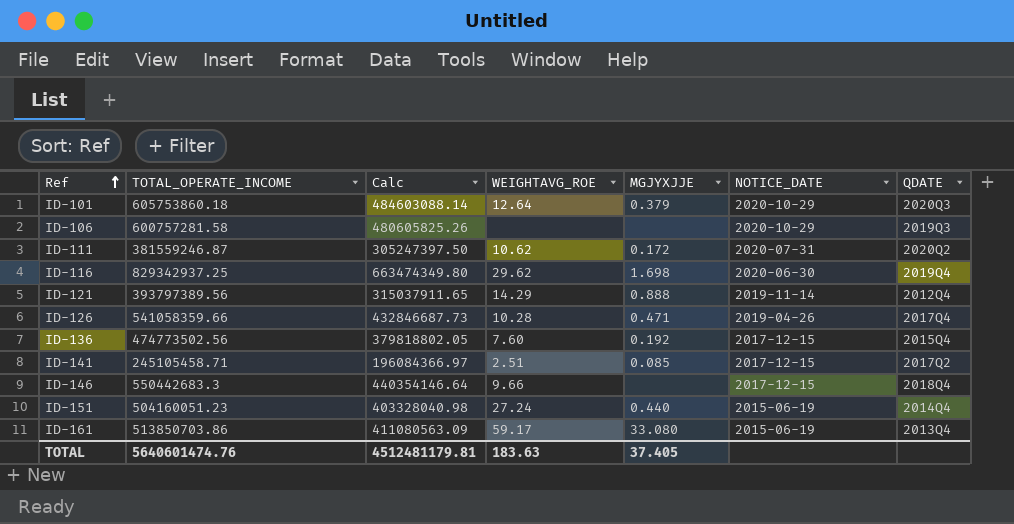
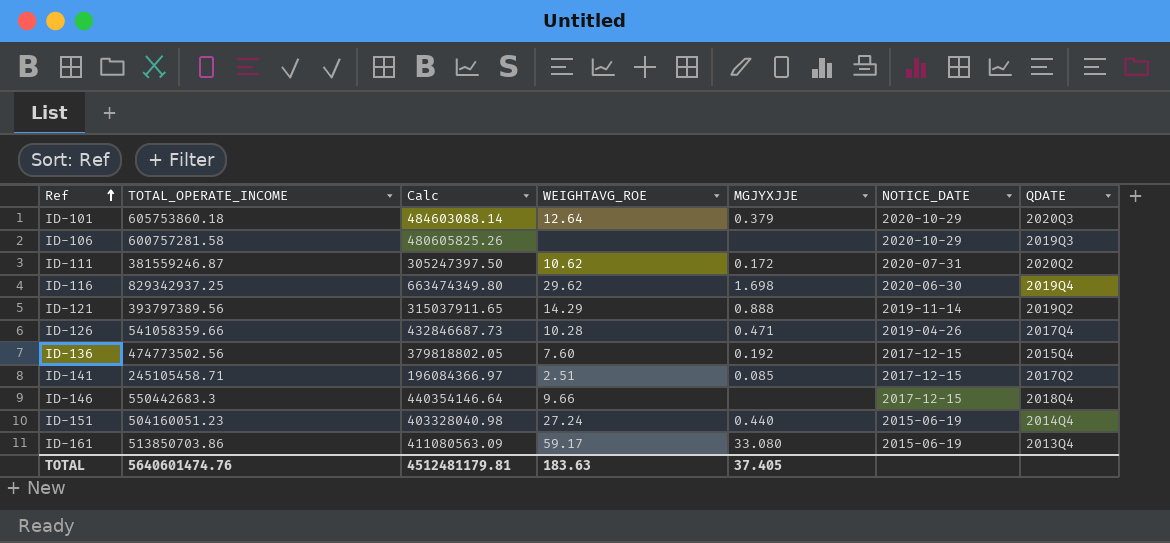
ID-121 | QDATE: 2012Q4 -> 2019Q2

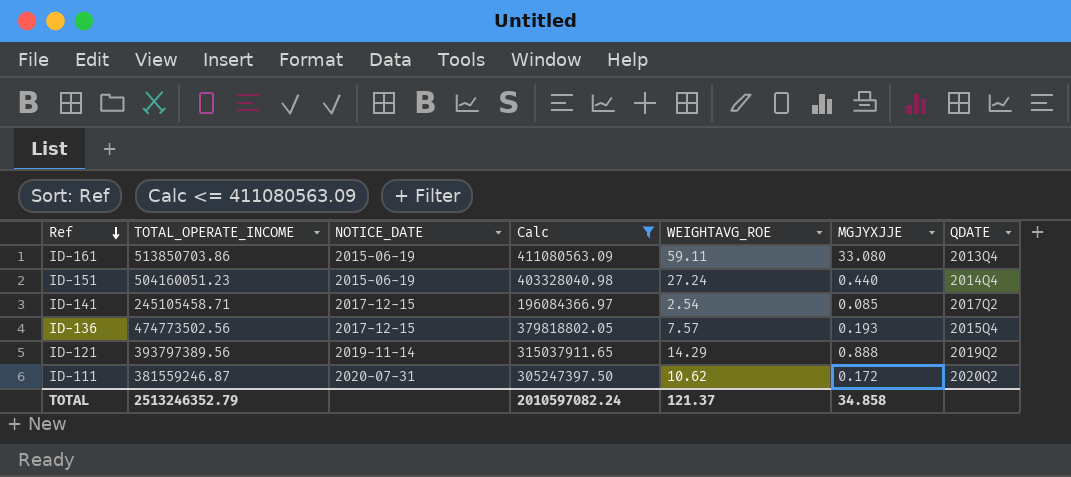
filter: none -> Calc <= 411080563.09
row order: Ref ascending -> Ref descending
column NOTICE_DATE | position: 6 -> 3
ID-161 | WEIGHTAVG_ROE: 59.17 -> 59.11
ID-141 | WEIGHTAVG_ROE: 2.51 -> 2.54
ID-136 | WEIGHTAVG_ROE: 7.60 -> 7.57
ID-136 | MGJYXJJE: 0.192 -> 0.193
TOTAL | TOTAL_OPERATE_INCOME: 5640601474.76 -> 2513246352.79
TOTAL | Calc: 4512481179.81 -> 2010597082.24
TOTAL | WEIGHTAVG_ROE: 183.63 -> 121.37
TOTAL | MGJYXJJE: 37.405 -> 34.858

